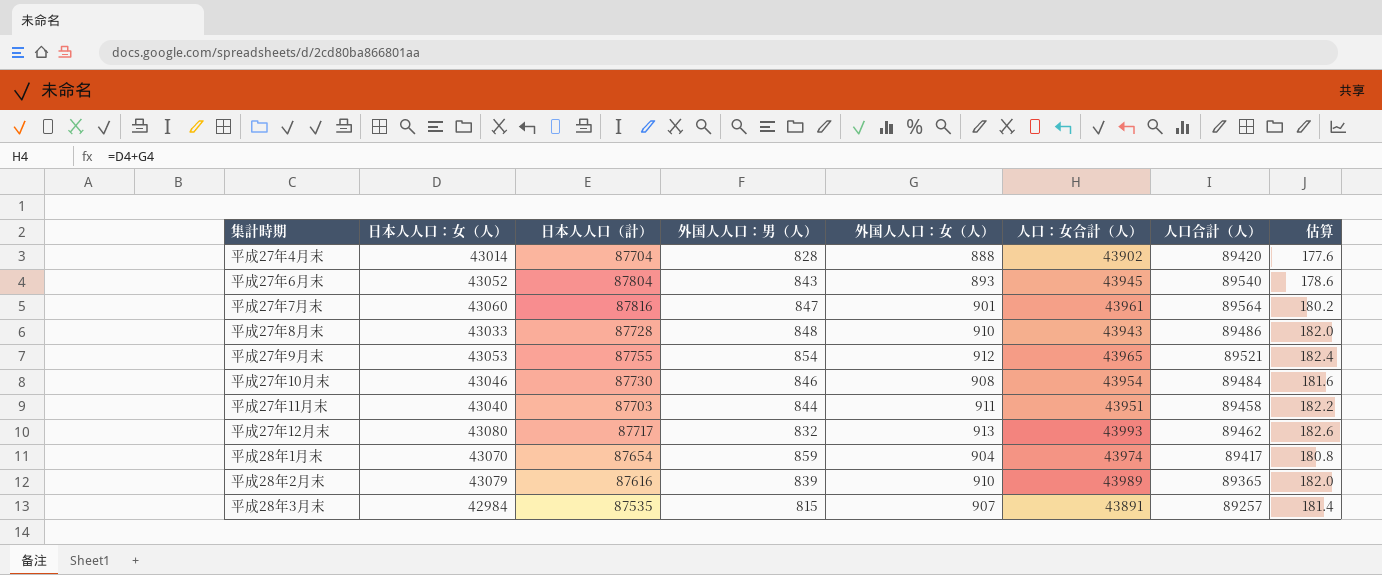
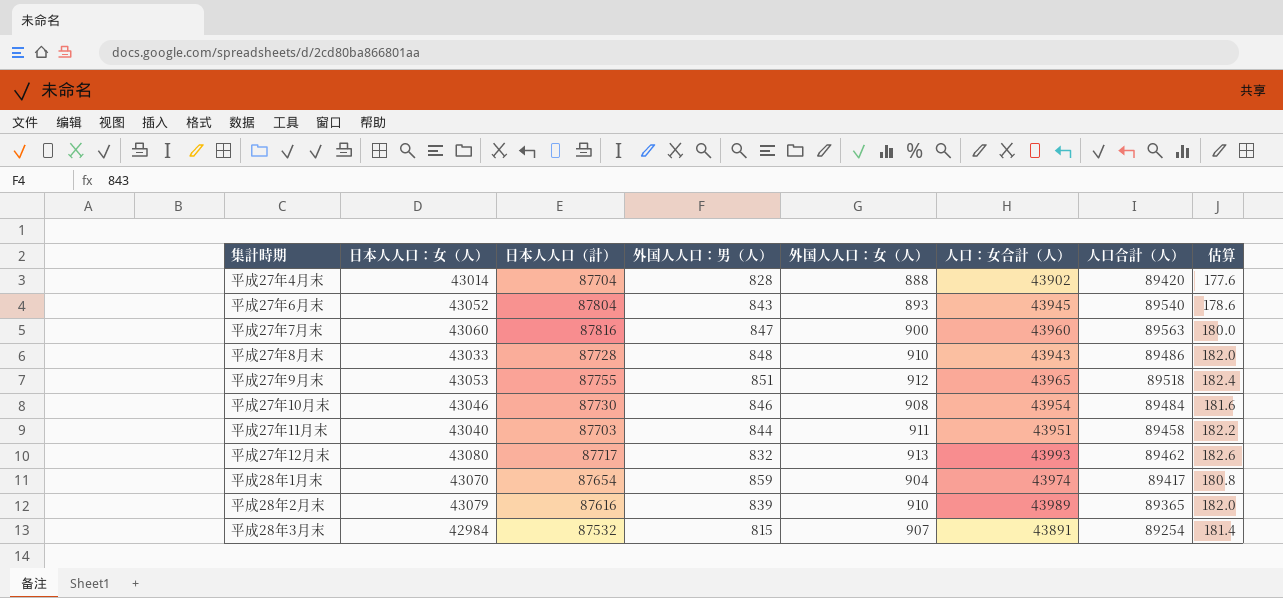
平成27年7月末 | 外国人人口：女（人）: 901 -> 900
平成27年7月末 | 人口：女合計（人）: 43961 -> 43960
平成27年7月末 | 人口合計（人）: 89564 -> 89563
平成27年7月末 | 估算: 180.2 -> 180.0
平成27年9月末 | 外国人人口：男（人）: 854 -> 851
平成27年9月末 | 人口合計（人）: 89521 -> 89518
平成28年3月末 | 日本人人口（計）: 87535 -> 87532
平成28年3月末 | 人口合計（人）: 89257 -> 89254

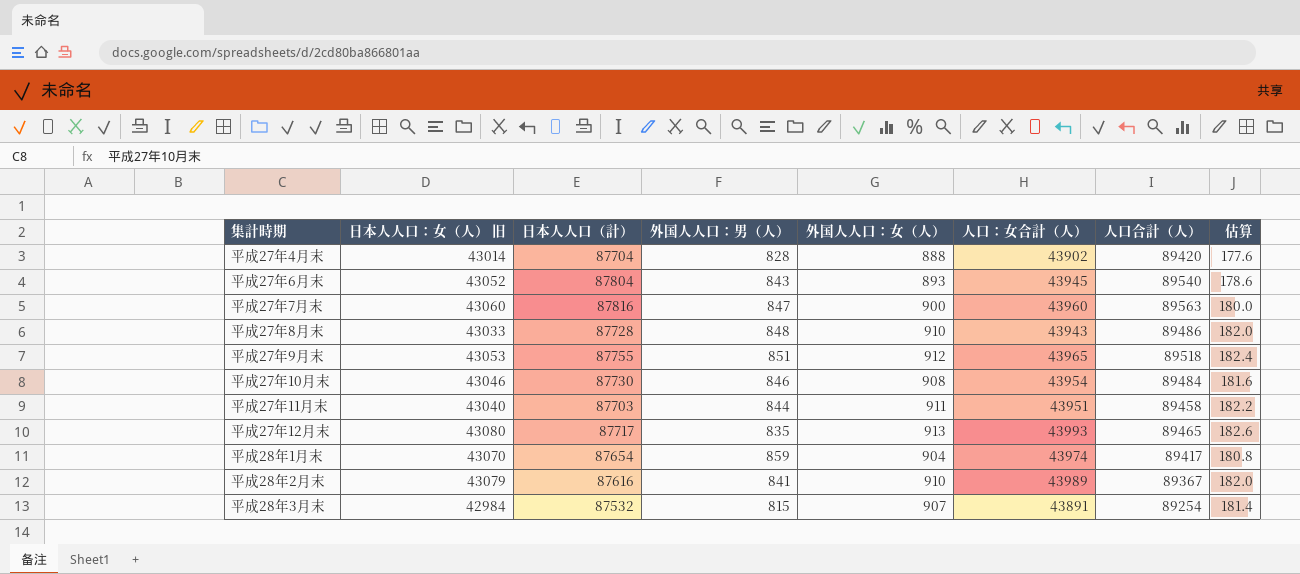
column name: 日本人人口：女（人） -> 日本人人口：女（人） 旧
平成27年12月末 | 外国人人口：男（人）: 832 -> 835
平成27年12月末 | 人口合計（人）: 89462 -> 89465
平成28年2月末 | 外国人人口：男（人）: 839 -> 841
平成28年2月末 | 人口合計（人）: 89365 -> 89367

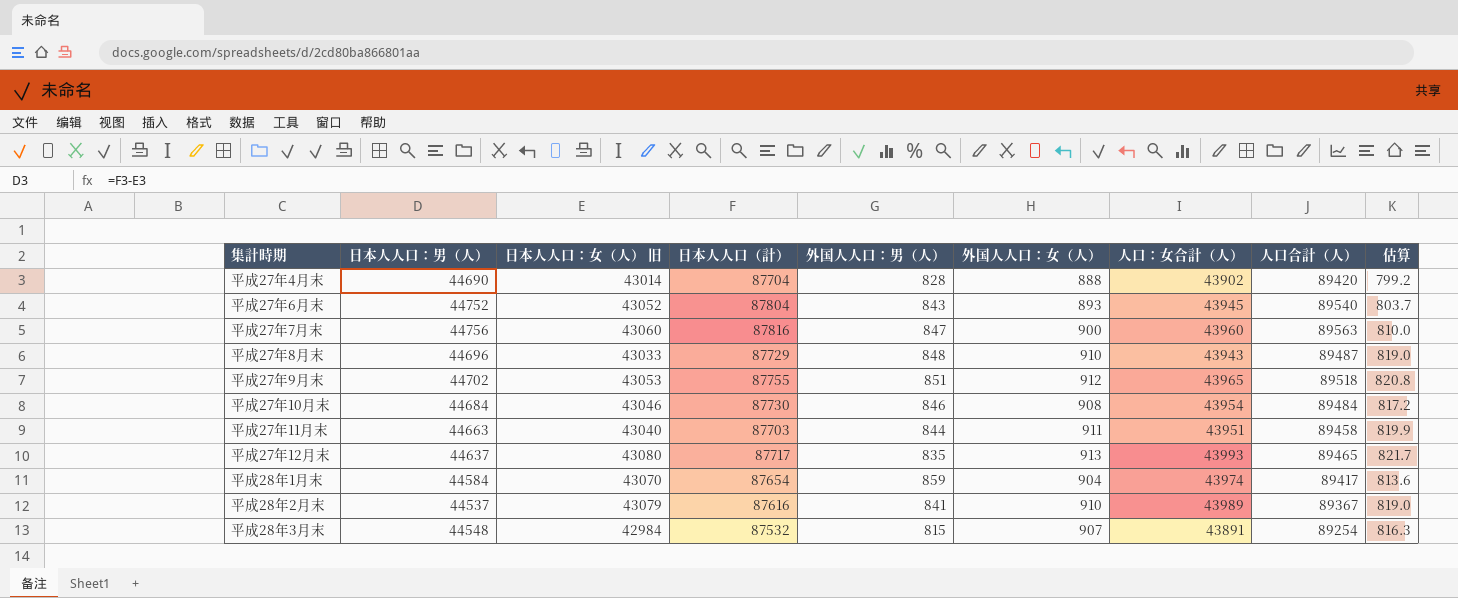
column 日本人人口：男（人） | formula: none -> [日本人人口（計）] - [日本人人口：女（人） 旧]
column 估算 | formula: [外国人人口：女（人）] * 0.2 -> [外国人人口：女（人）] * 0.9
平成27年8月末 | 日本人人口（計）: 87728 -> 87729
平成27年8月末 | 人口合計（人）: 89486 -> 89487

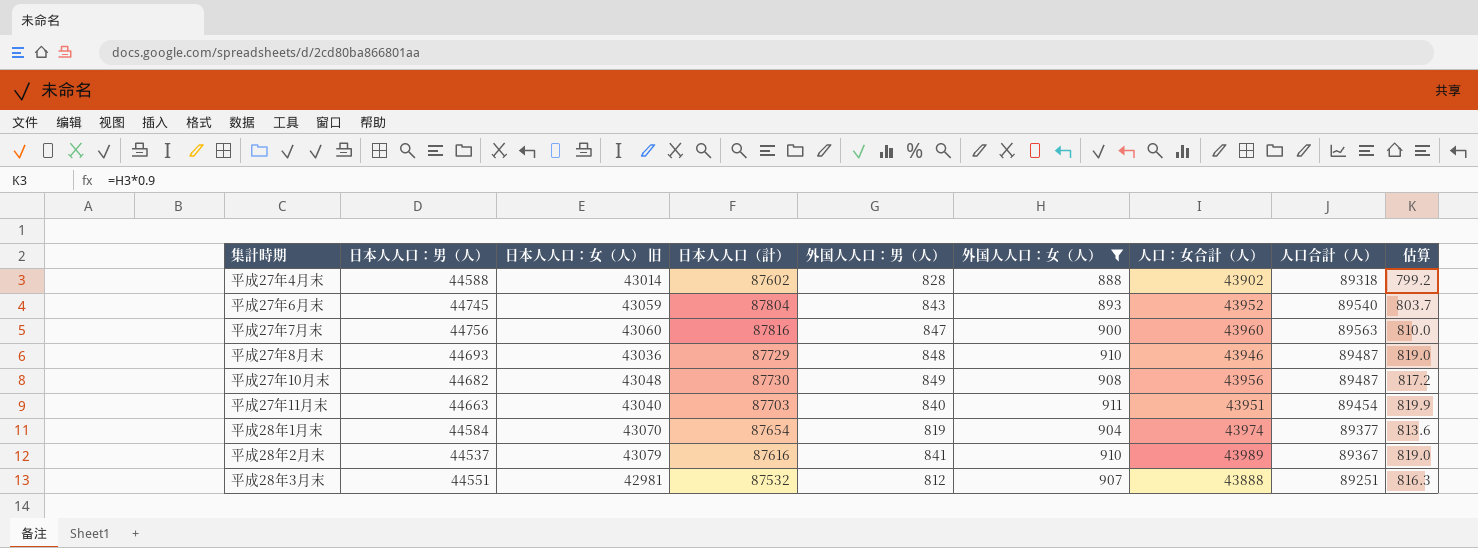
filter: none -> 外国人人口：女（人） <= 911
平成27年4月末 | 日本人人口：男（人）: 44690 -> 44588
平成27年4月末 | 日本人人口（計）: 87704 -> 87602
平成27年4月末 | 人口合計（人）: 89420 -> 89318
平成27年6月末 | 日本人人口：男（人）: 44752 -> 44745
平成27年6月末 | 日本人人口：女（人） 旧: 43052 -> 43059
平成27年6月末 | 人口：女合計（人）: 43945 -> 43952
平成27年8月末 | 日本人人口：男（人）: 44696 -> 44693
平成27年8月末 | 日本人人口：女（人） 旧: 43033 -> 43036
平成27年8月末 | 人口：女合計（人）: 43943 -> 43946
平成27年10月末 | 日本人人口：男（人）: 44684 -> 44682
平成27年10月末 | 日本人人口：女（人） 旧: 43046 -> 43048
平成27年10月末 | 外国人人口：男（人）: 846 -> 849
平成27年10月末 | 人口：女合計（人）: 43954 -> 43956
平成27年10月末 | 人口合計（人）: 89484 -> 89487
平成27年11月末 | 外国人人口：男（人）: 844 -> 840
平成27年11月末 | 人口合計（人）: 89458 -> 89454
平成28年1月末 | 外国人人口：男（人）: 859 -> 819
平成28年1月末 | 人口合計（人）: 89417 -> 89377
平成28年3月末 | 日本人人口：男（人）: 44548 -> 44551
平成28年3月末 | 日本人人口：女（人） 旧: 42984 -> 42981
平成28年3月末 | 外国人人口：男（人）: 815 -> 812
平成28年3月末 | 人口：女合計（人）: 43891 -> 43888
平成28年3月末 | 人口合計（人）: 89254 -> 89251

